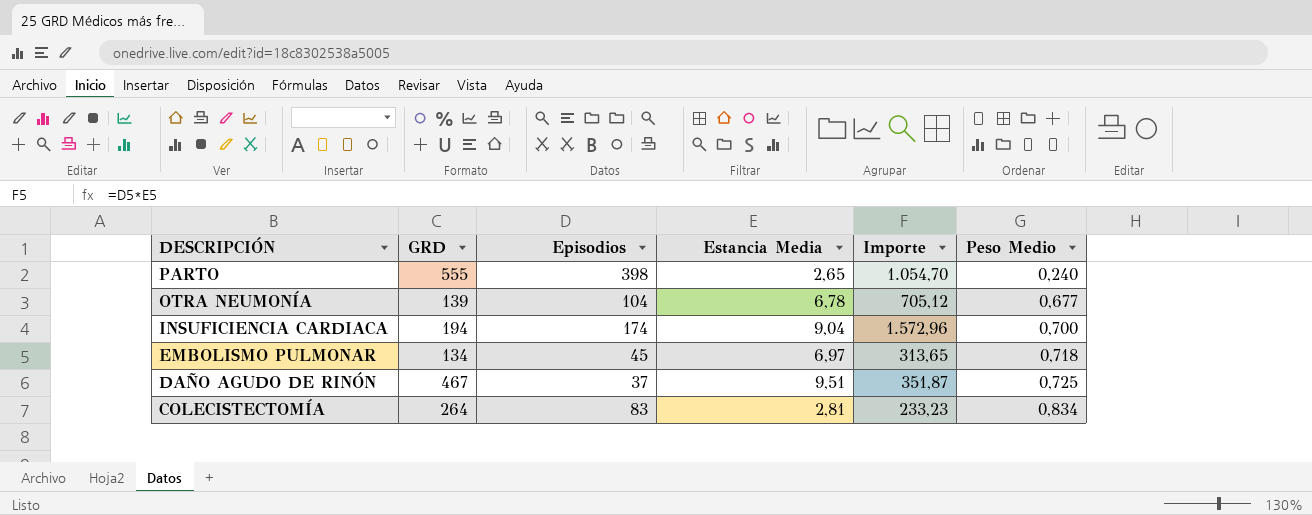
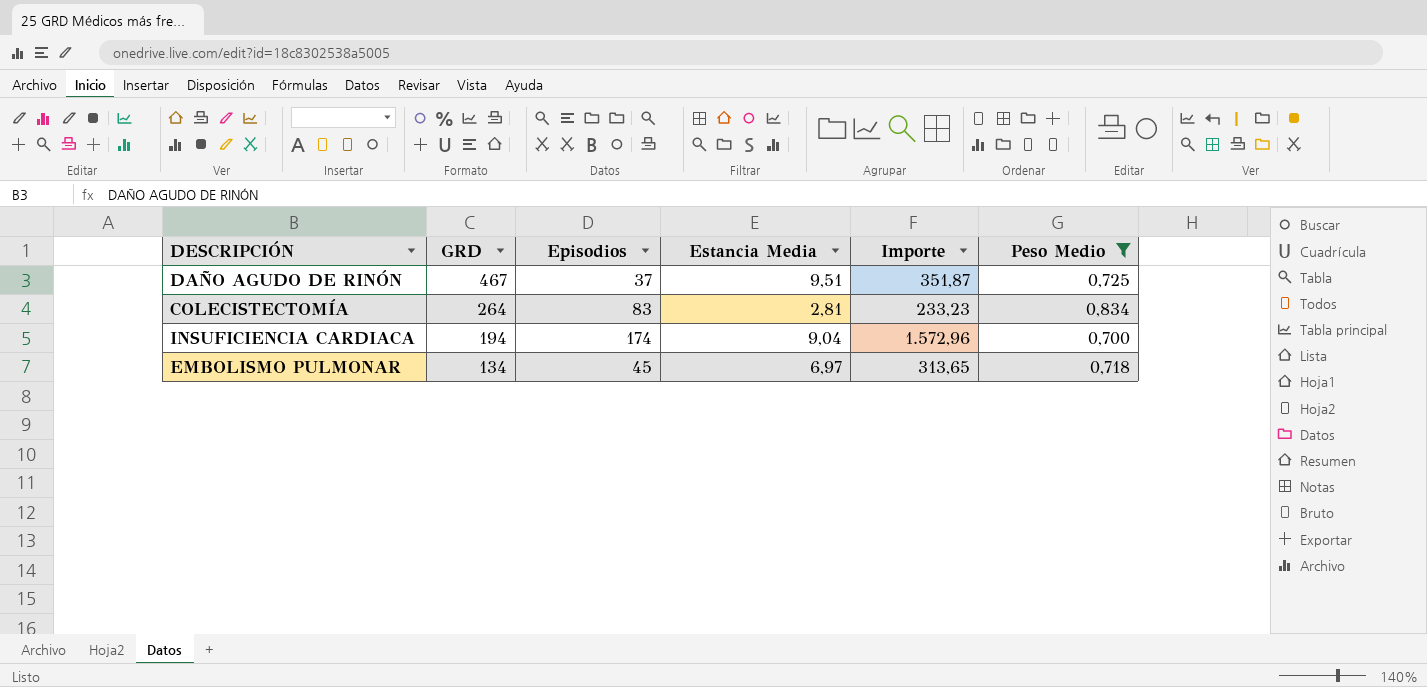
filter: none -> Peso Medio >= 0,700
row order: DESCRIPCIÓN descending -> GRD descending

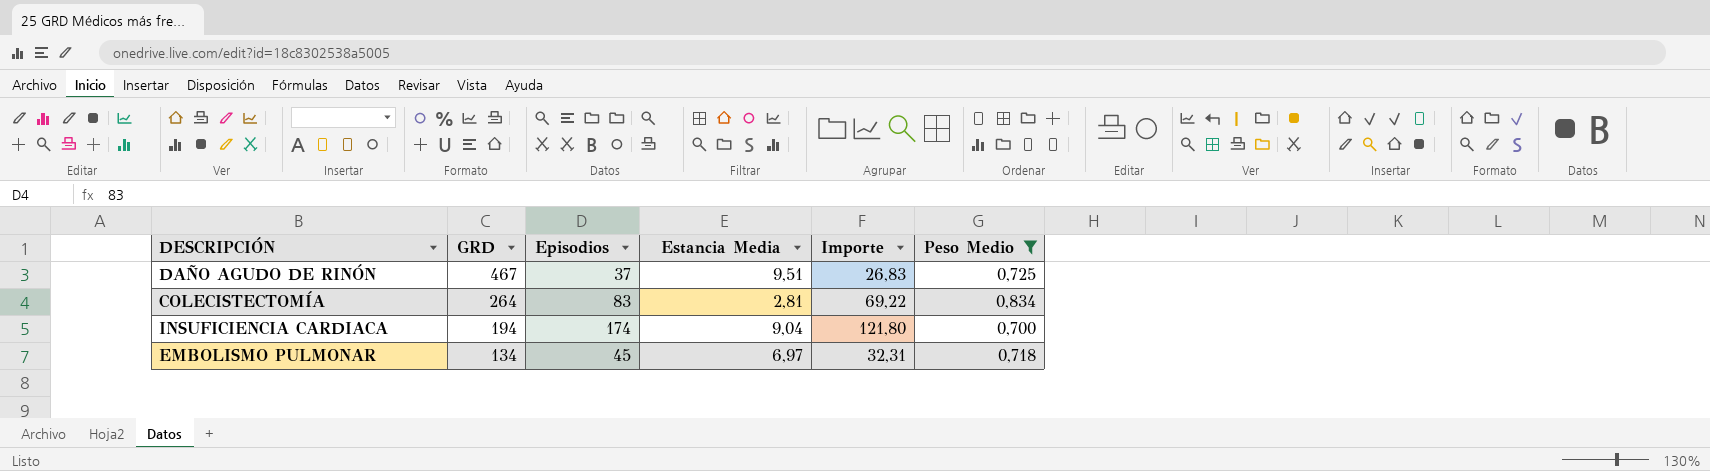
column Importe | formula: [Episodios] * [Estancia Media] -> [Episodios] * [Peso Medio]

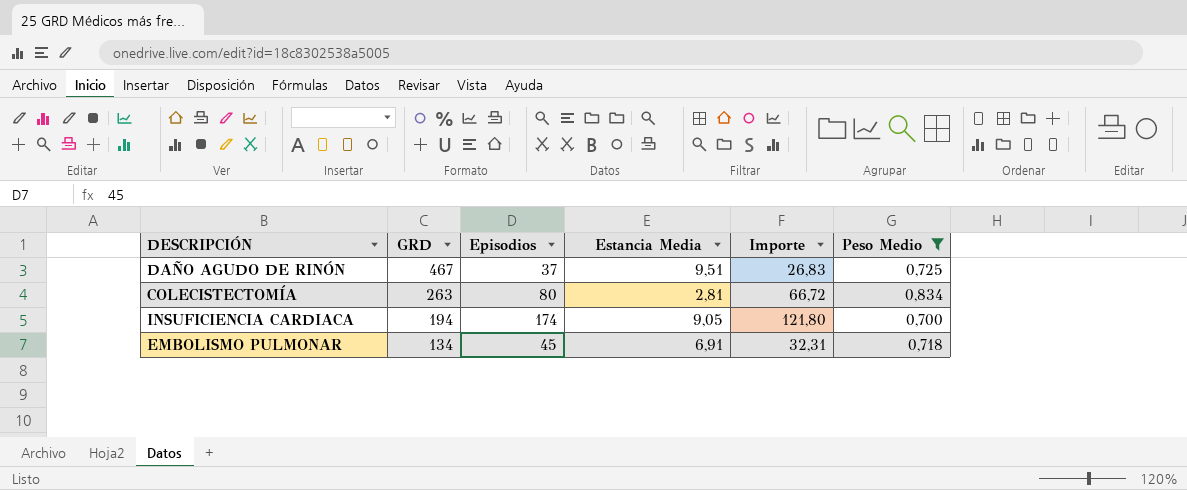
COLECISTECTOMÍA | GRD: 264 -> 263
COLECISTECTOMÍA | Episodios: 83 -> 80
COLECISTECTOMÍA | Importe: 69,22 -> 66,72
INSUFICIENCIA CARDIACA | Estancia Media: 9,04 -> 9,05
EMBOLISMO PULMONAR | Estancia Media: 6,97 -> 6,91

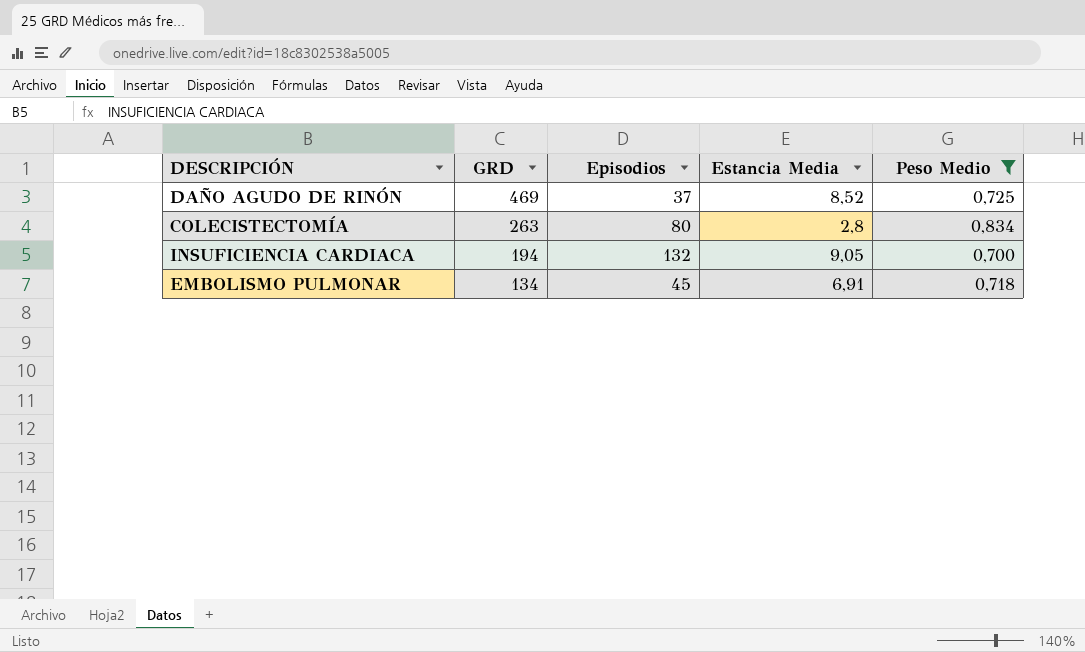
column Importe | formula: [Episodios] * [Peso Medio] -> none
DAÑO AGUDO DE RINÓN | GRD: 467 -> 469
DAÑO AGUDO DE RINÓN | Estancia Media: 9,51 -> 8,52
COLECISTECTOMÍA | Estancia Media: 2,81 -> 2,8
INSUFICIENCIA CARDIACA | Episodios: 174 -> 132

